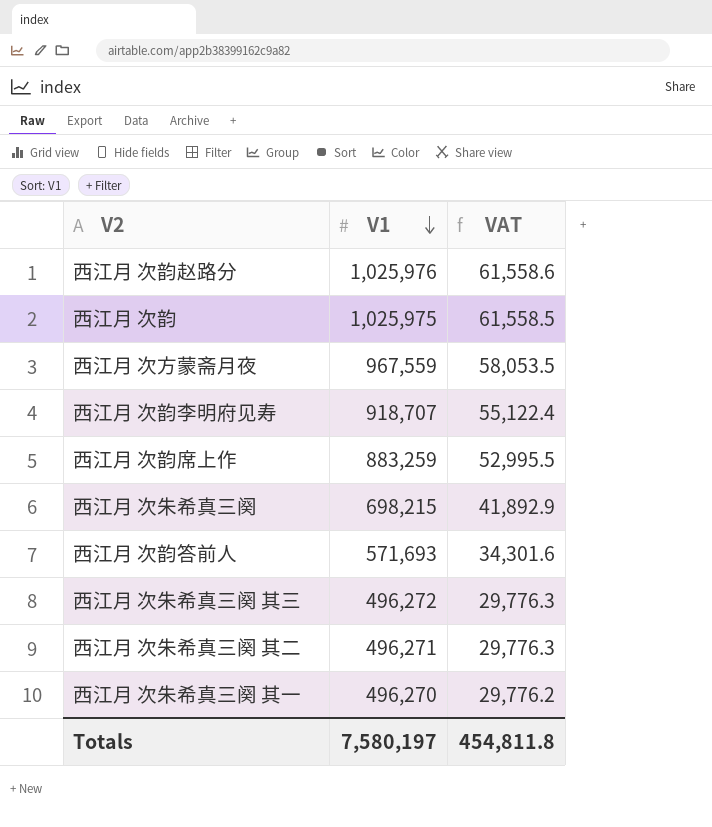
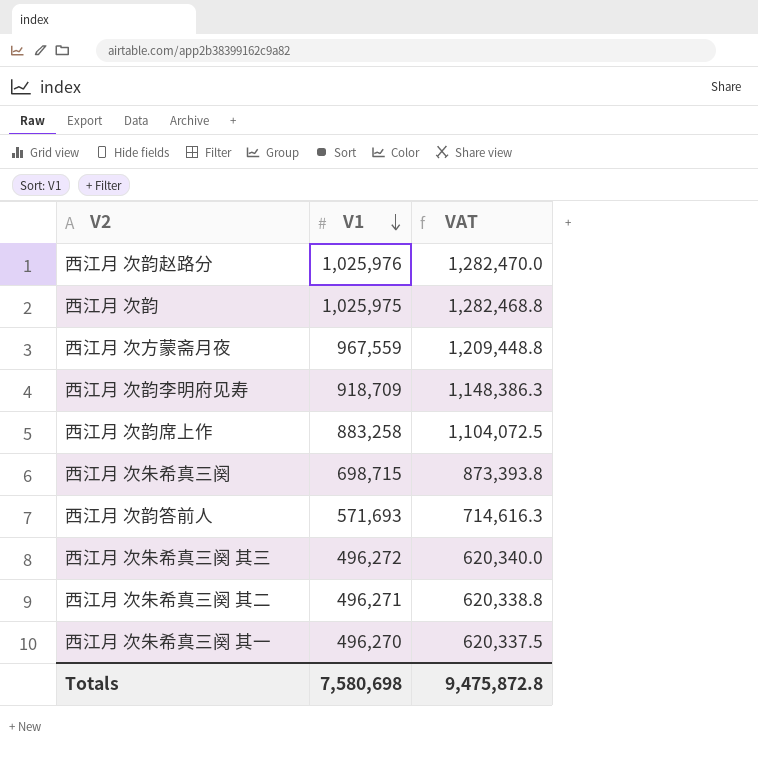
column VAT | formula: [V1] * 0.06 -> [V1] * 1.25
西江月 次韵李明府见寿 | V1: 918,707 -> 918,709
西江月 次韵席上作 | V1: 883,259 -> 883,258
西江月 次朱希真三阕 | V1: 698,215 -> 698,715
Totals | V1: 7,580,197 -> 7,580,698
Totals | VAT: 454,811.8 -> 9,475,872.8

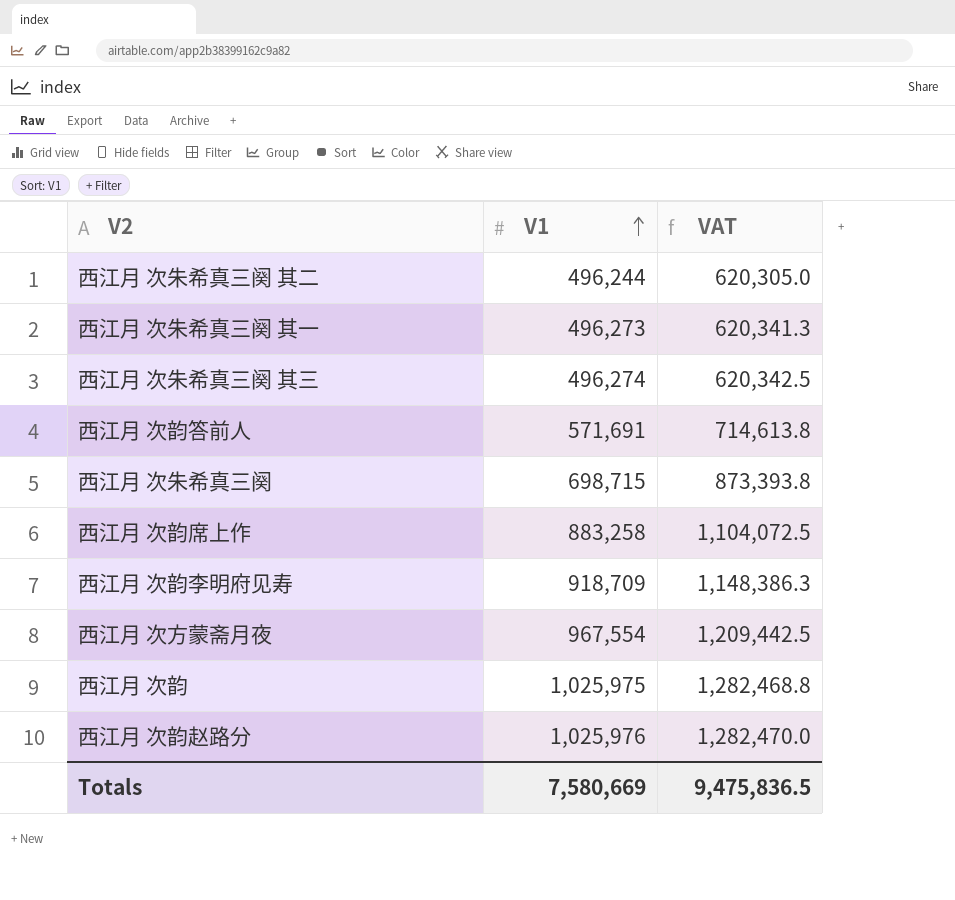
row order: V1 descending -> V1 ascending
西江月 次朱希真三阕 其二 | V1: 496,271 -> 496,244
西江月 次朱希真三阕 其二 | VAT: 620,338.8 -> 620,305.0
西江月 次朱希真三阕 其一 | V1: 496,270 -> 496,273
西江月 次朱希真三阕 其一 | VAT: 620,337.5 -> 620,341.3
西江月 次朱希真三阕 其三 | V1: 496,272 -> 496,274
西江月 次朱希真三阕 其三 | VAT: 620,340.0 -> 620,342.5
西江月 次韵答前人 | V1: 571,693 -> 571,691
西江月 次韵答前人 | VAT: 714,616.3 -> 714,613.8
西江月 次方蒙斋月夜 | V1: 967,559 -> 967,554
西江月 次方蒙斋月夜 | VAT: 1,209,448.8 -> 1,209,442.5
Totals | V1: 7,580,698 -> 7,580,669
Totals | VAT: 9,475,872.8 -> 9,475,836.5

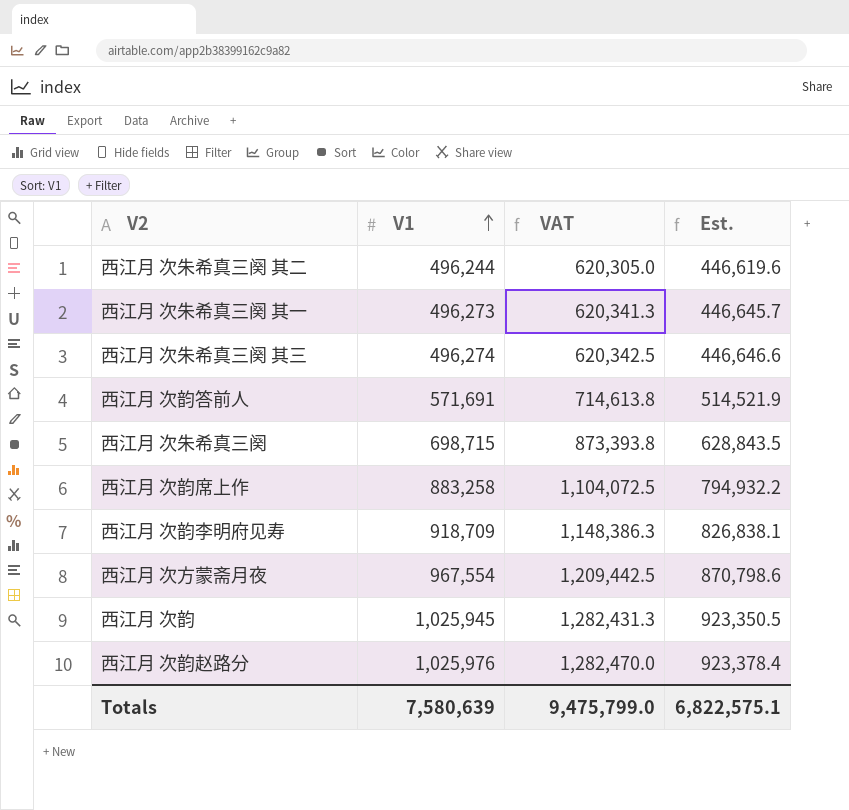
column Est. | formula: none -> [V1] * 0.9
西江月 次韵 | V1: 1,025,975 -> 1,025,945
西江月 次韵 | VAT: 1,282,468.8 -> 1,282,431.3
Totals | V1: 7,580,669 -> 7,580,639
Totals | VAT: 9,475,836.5 -> 9,475,799.0

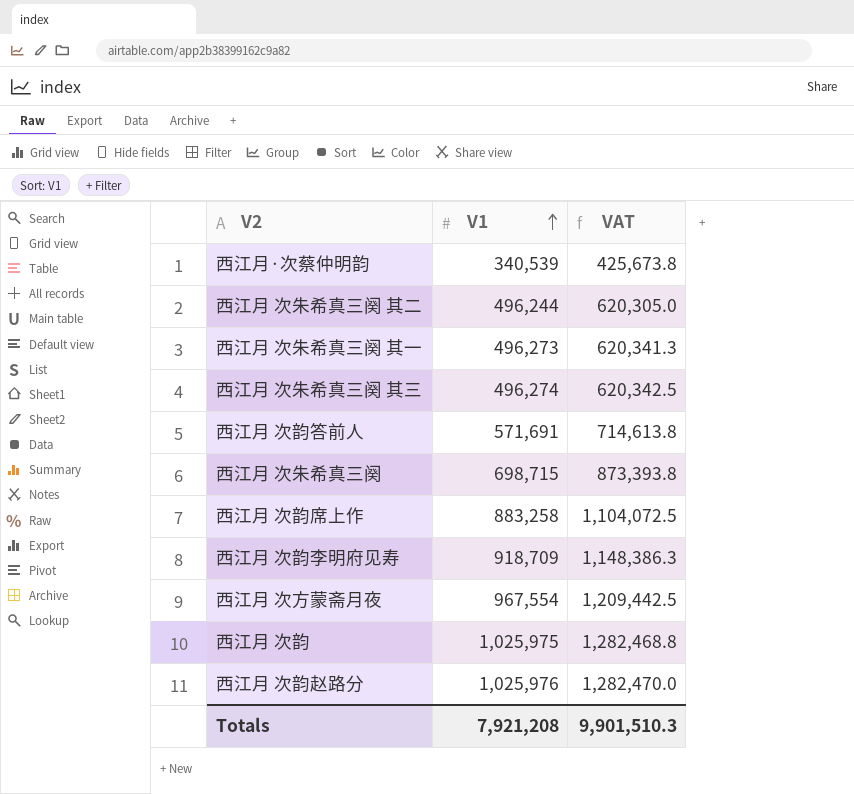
column Est. | formula: [V1] * 0.9 -> none
row 西江月·次蔡仲明韵: none -> 340,539 | 425,673.8
西江月 次韵 | V1: 1,025,945 -> 1,025,975
西江月 次韵 | VAT: 1,282,431.3 -> 1,282,468.8
Totals | V1: 7,580,639 -> 7,921,208
Totals | VAT: 9,475,799.0 -> 9,901,510.3

